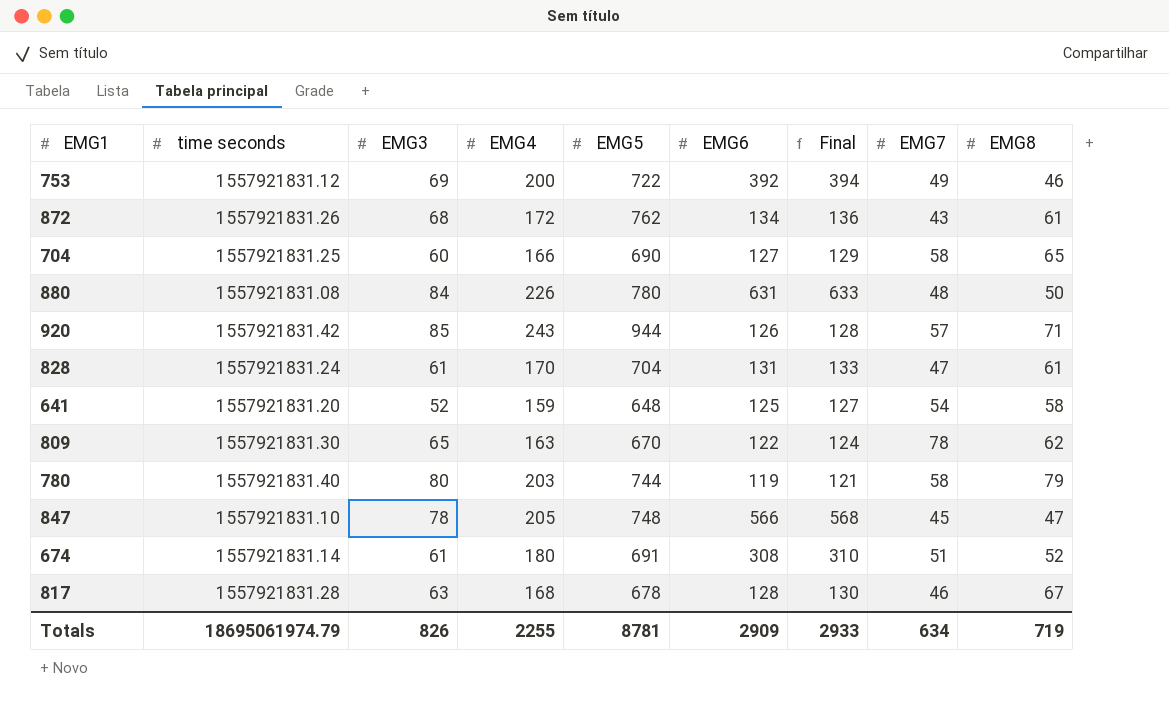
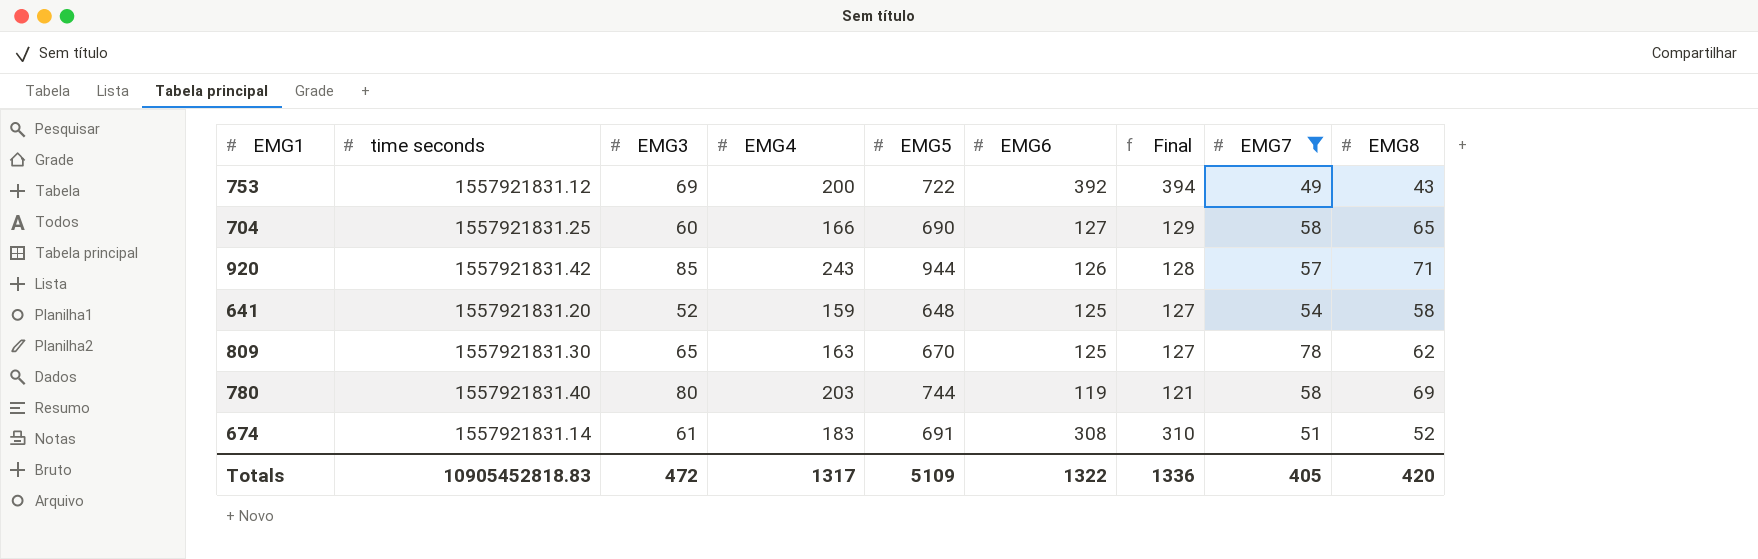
filter: none -> EMG7 >= 49
753 | EMG8: 46 -> 43
809 | EMG6: 122 -> 125
809 | Final: 124 -> 127
780 | EMG8: 79 -> 69
674 | EMG4: 180 -> 183
Totals | time seconds: 18695061974.79 -> 10905452818.83
Totals | EMG3: 826 -> 472
Totals | EMG4: 2255 -> 1317
Totals | EMG5: 8781 -> 5109
Totals | EMG6: 2909 -> 1322
Totals | Final: 2933 -> 1336
Totals | EMG7: 634 -> 405
Totals | EMG8: 719 -> 420

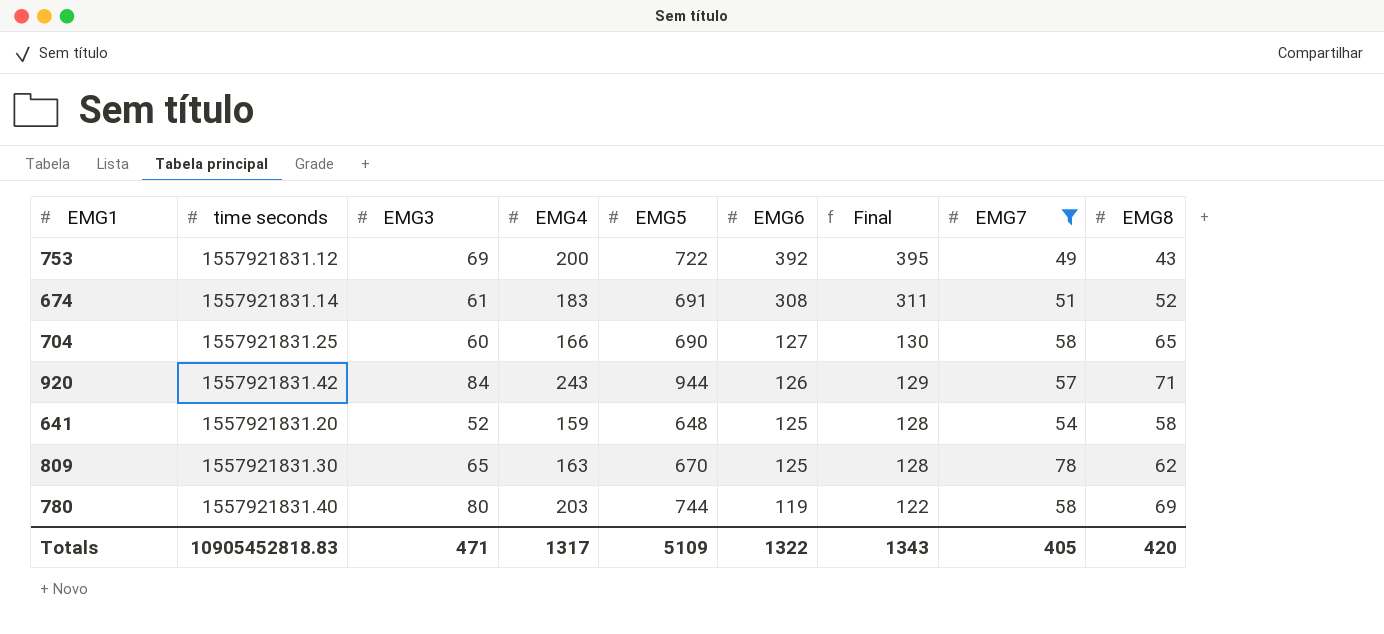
row order: none -> EMG6 descending
column Final | formula: [EMG6] + 2 -> [EMG6] + 3
920 | EMG3: 85 -> 84
Totals | EMG3: 472 -> 471
Totals | Final: 1336 -> 1343

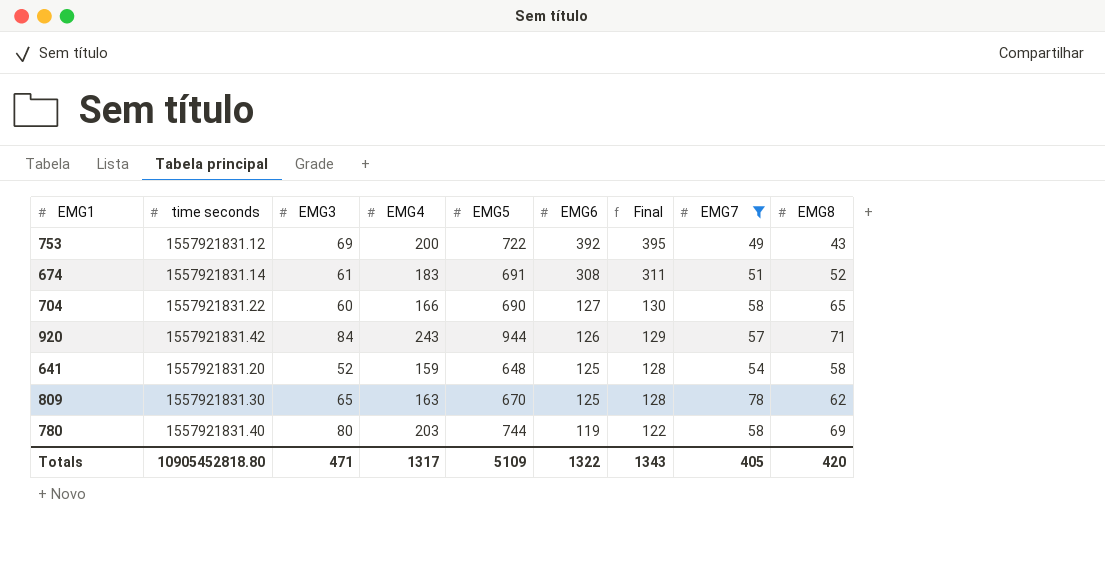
704 | time seconds: 1557921831.25 -> 1557921831.22
Totals | time seconds: 10905452818.83 -> 10905452818.80

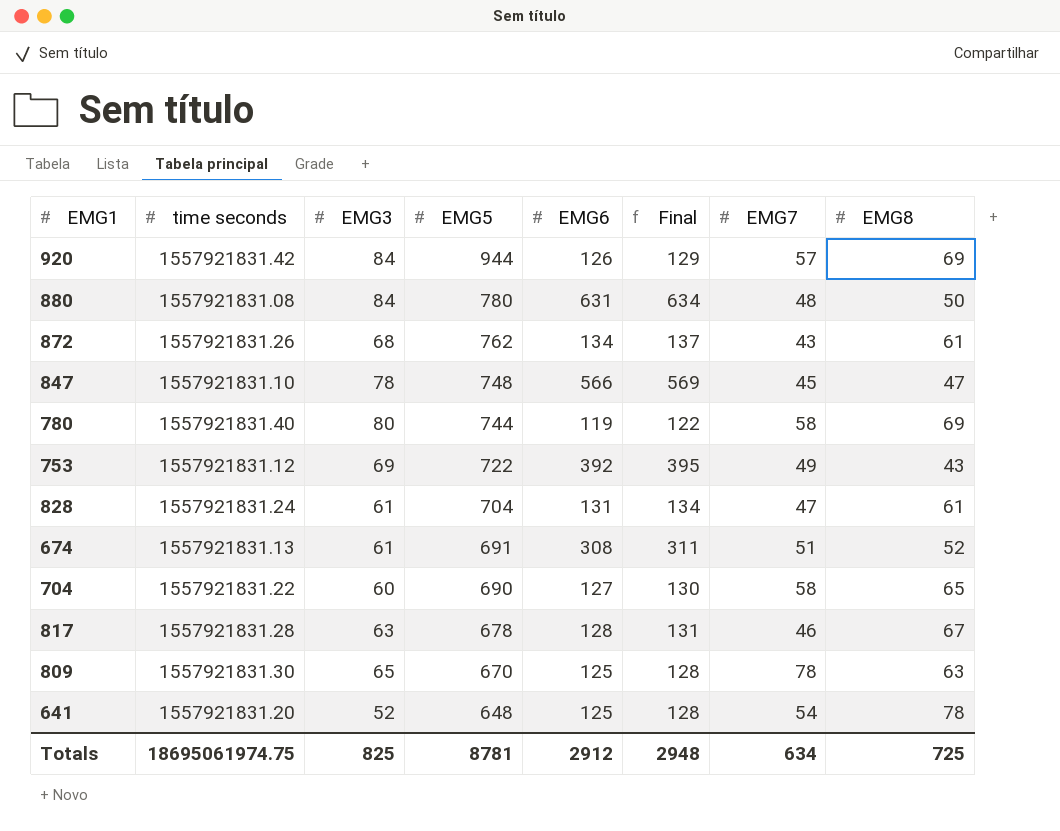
filter: EMG7 >= 49 -> none
row order: EMG6 descending -> EMG5 descending
column EMG4 | position: 4 -> none
920 | EMG8: 71 -> 69
674 | time seconds: 1557921831.14 -> 1557921831.13
809 | EMG8: 62 -> 63
641 | EMG8: 58 -> 78
Totals | time seconds: 10905452818.80 -> 18695061974.75
Totals | EMG3: 471 -> 825
Totals | EMG5: 5109 -> 8781
Totals | EMG6: 1322 -> 2912
Totals | Final: 1343 -> 2948
Totals | EMG7: 405 -> 634
Totals | EMG8: 420 -> 725

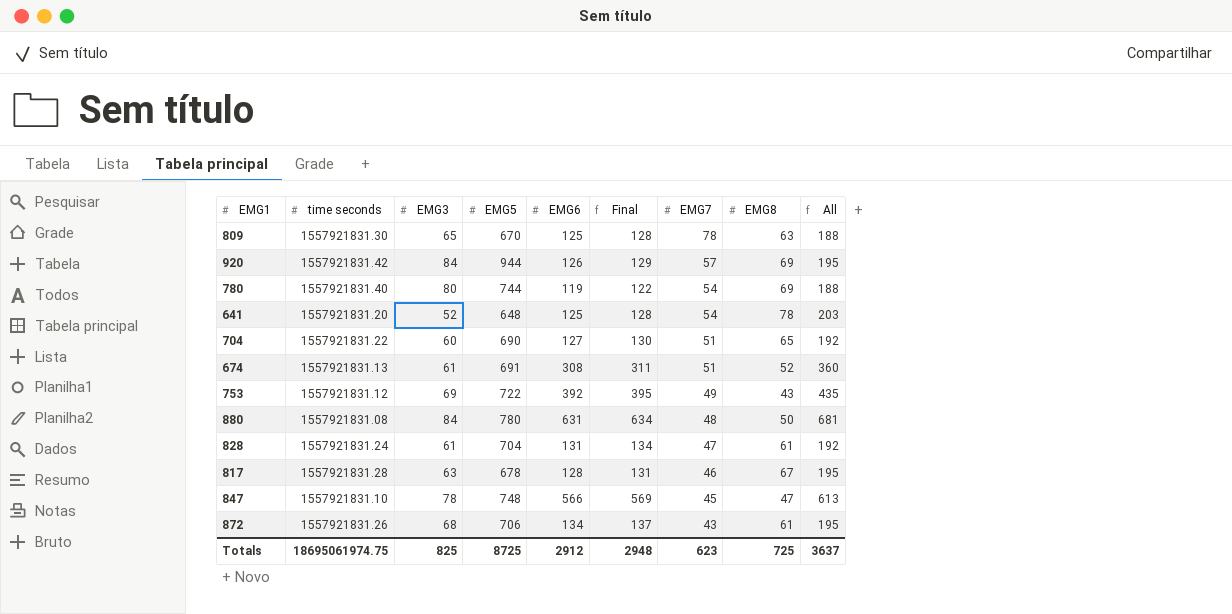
row order: EMG5 descending -> EMG7 descending
column All | formula: none -> [EMG6] + [EMG8]
780 | EMG7: 58 -> 54
704 | EMG7: 58 -> 51
872 | EMG5: 762 -> 706
Totals | EMG5: 8781 -> 8725
Totals | EMG7: 634 -> 623

